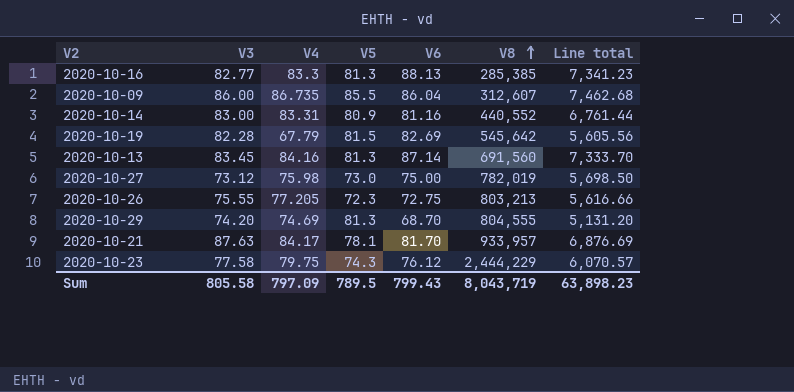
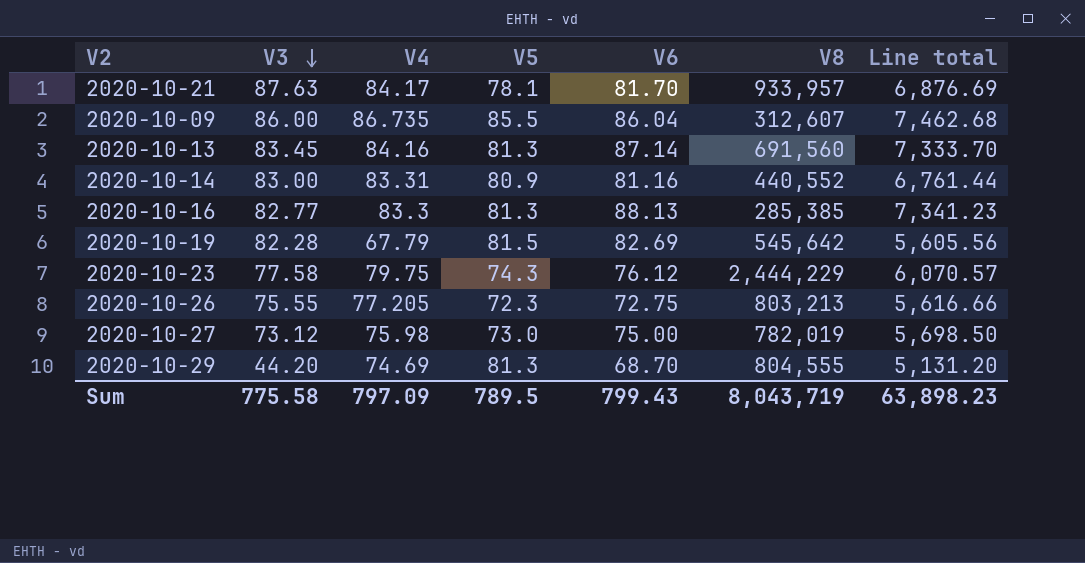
row order: V8 ascending -> V3 descending
2020-10-29 | V3: 74.20 -> 44.20
Sum | V3: 805.58 -> 775.58

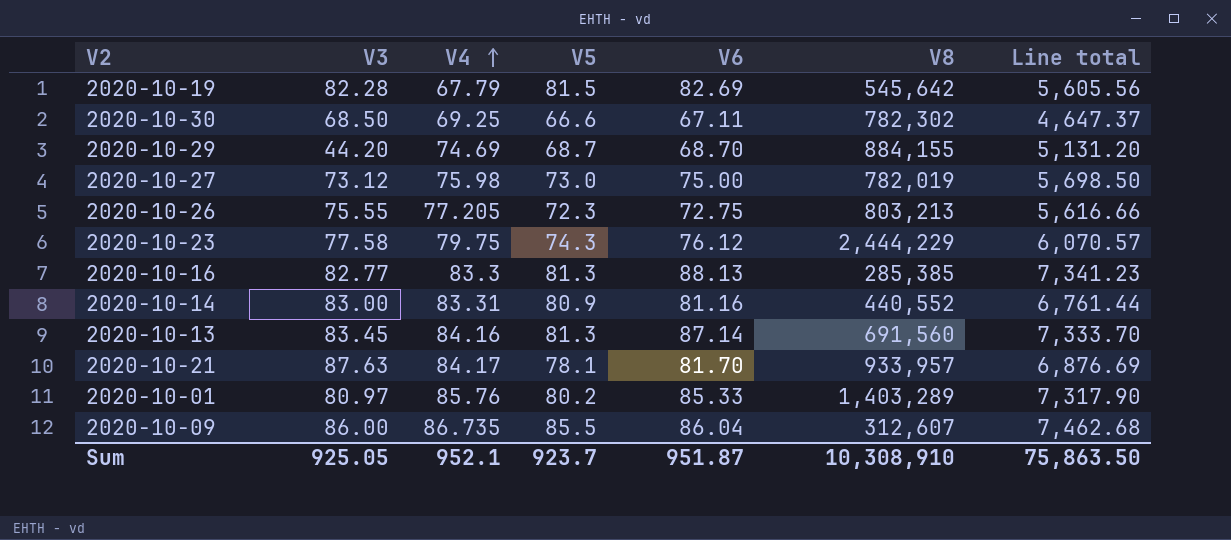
row order: V3 descending -> V4 ascending
row 2020-10-30: none -> 68.50 | 69.25 | 66.6 | 67.11 | 782,302 | 4,647.37
2020-10-29 | V5: 81.3 -> 68.7
2020-10-29 | V8: 804,555 -> 884,155
row 2020-10-01: none -> 80.97 | 85.76 | 80.2 | 85.33 | 1,403,289 | 7,317.90
Sum | V3: 775.58 -> 925.05
Sum | V4: 797.09 -> 952.1
Sum | V5: 789.5 -> 923.7
Sum | V6: 799.43 -> 951.87
Sum | V8: 8,043,719 -> 10,308,910
Sum | Line total: 63,898.23 -> 75,863.50

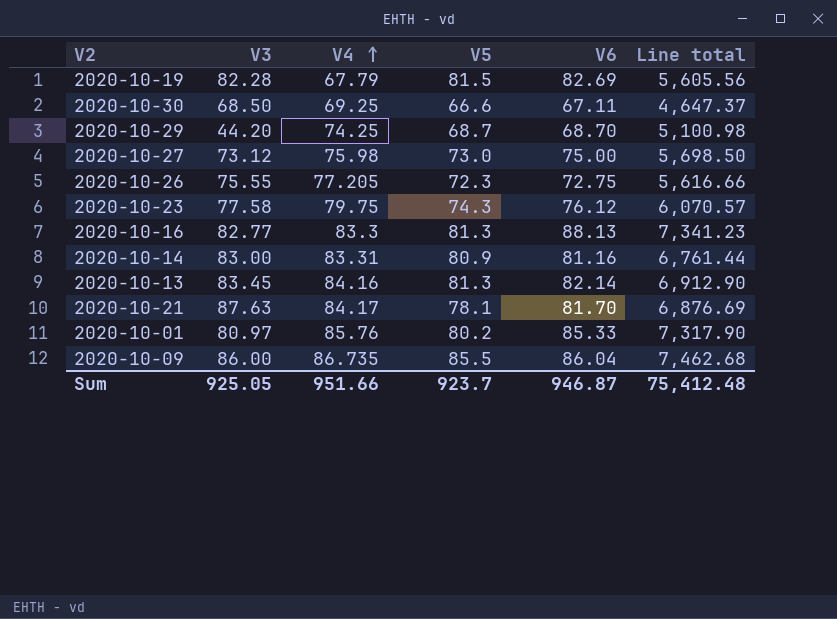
column V8 | position: 6 -> none
2020-10-29 | V4: 74.69 -> 74.25
2020-10-29 | Line total: 5,131.20 -> 5,100.98
2020-10-13 | V6: 87.14 -> 82.14
2020-10-13 | Line total: 7,333.70 -> 6,912.90
Sum | V4: 952.1 -> 951.66
Sum | V6: 951.87 -> 946.87
Sum | Line total: 75,863.50 -> 75,412.48

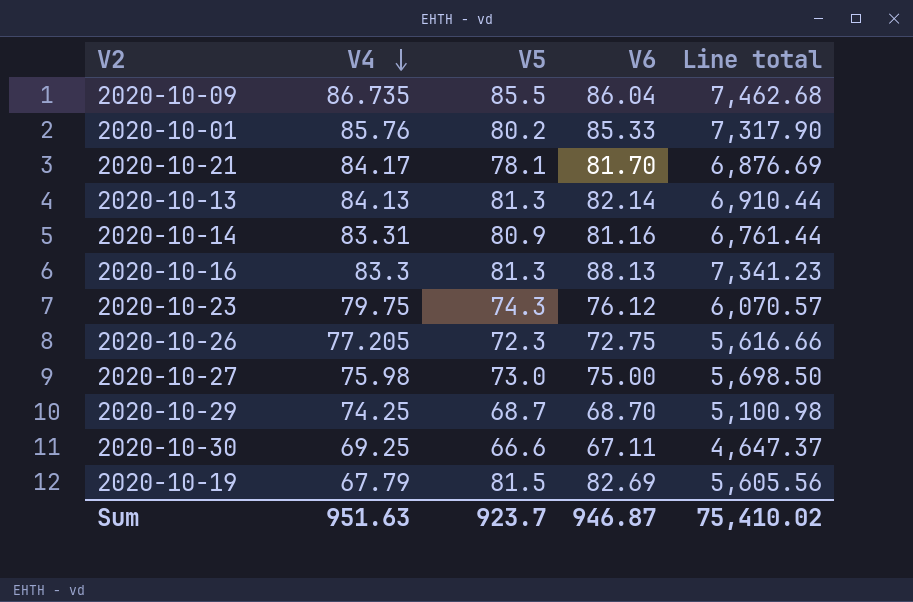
row order: V4 ascending -> V4 descending
column V3 | position: 2 -> none
2020-10-13 | V4: 84.16 -> 84.13
2020-10-13 | Line total: 6,912.90 -> 6,910.44
Sum | V4: 951.66 -> 951.63
Sum | Line total: 75,412.48 -> 75,410.02

